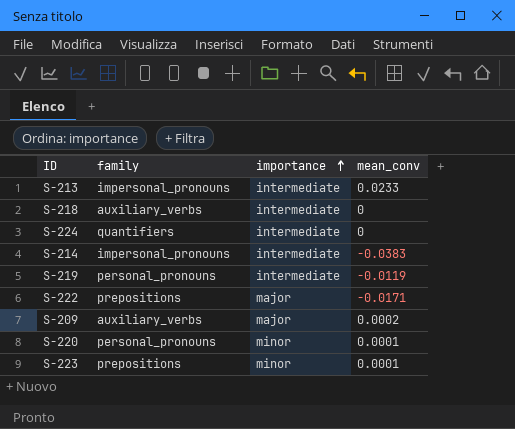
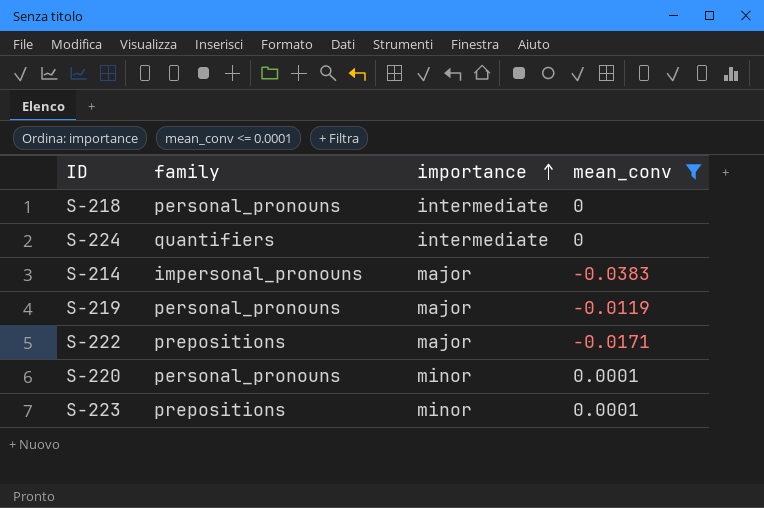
filter: none -> mean_conv <= 0.0001
S-218 | family: auxiliary_verbs -> personal_pronouns
S-214 | importance: intermediate -> major
S-219 | importance: intermediate -> major

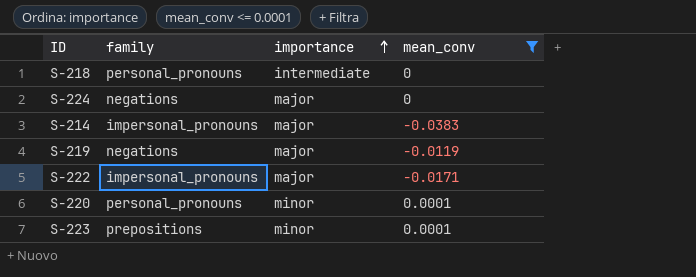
S-224 | family: quantifiers -> negations
S-224 | importance: intermediate -> major
S-219 | family: personal_pronouns -> negations
S-222 | family: prepositions -> impersonal_pronouns

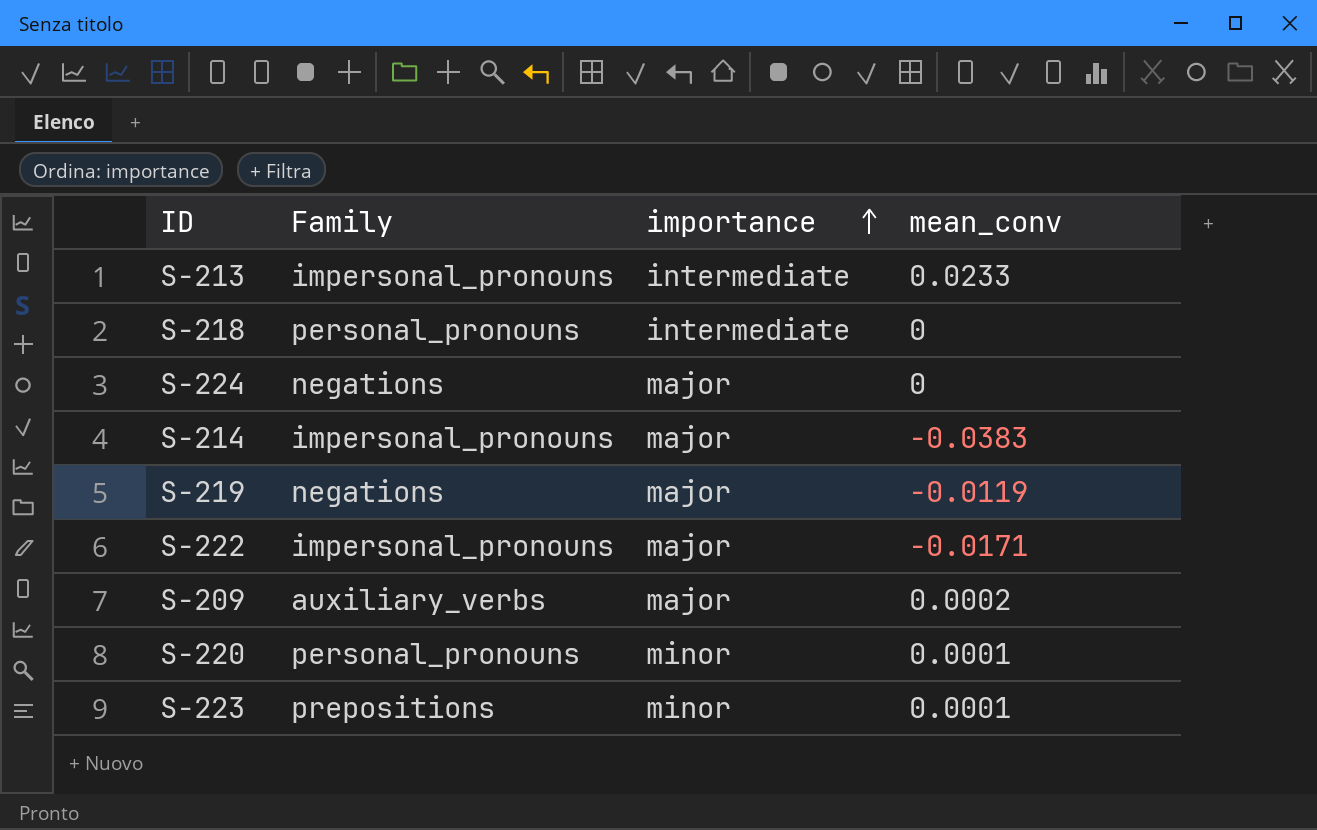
filter: mean_conv <= 0.0001 -> none
column name: family -> Family

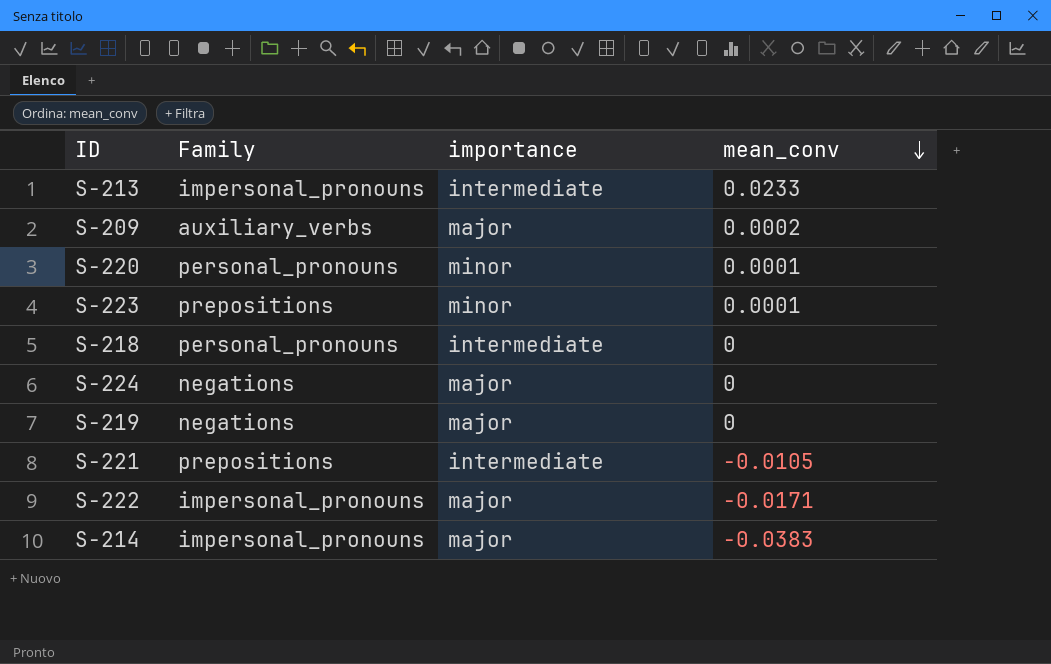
row order: importance ascending -> mean_conv descending
S-219 | mean_conv: -0.0119 -> 0
row S-221: none -> prepositions | intermediate | -0.0105

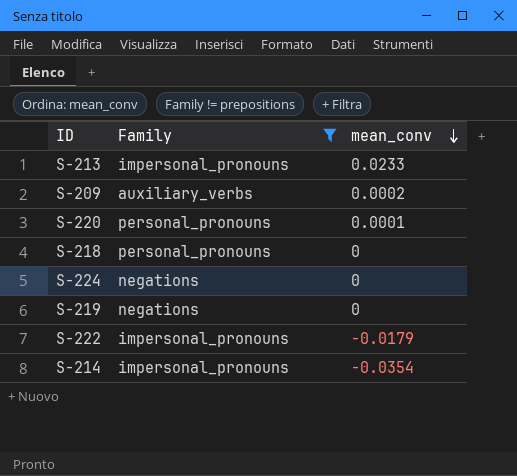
filter: none -> Family != prepositions
column importance | position: 3 -> none
S-222 | mean_conv: -0.0171 -> -0.0179
S-214 | mean_conv: -0.0383 -> -0.0354

